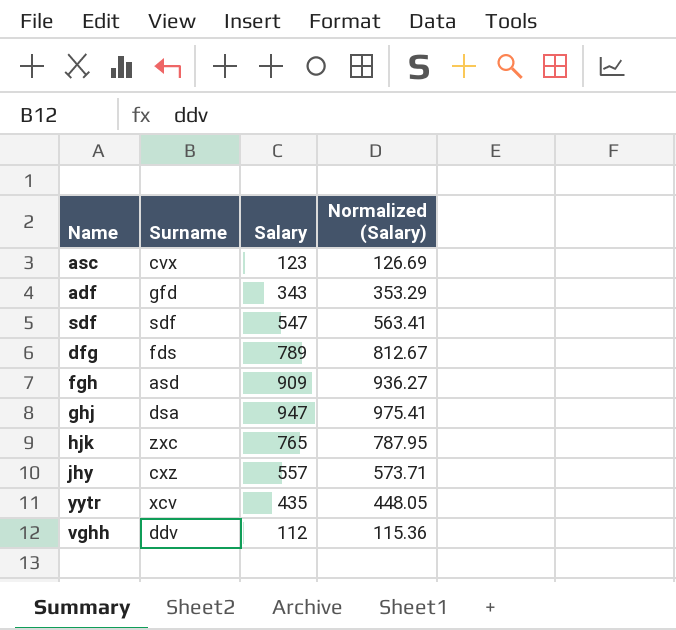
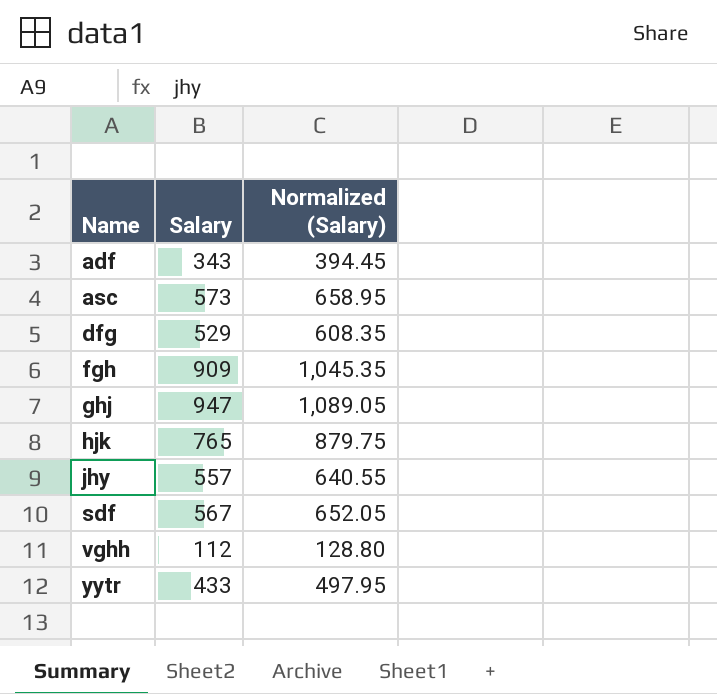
row order: none -> Name ascending
column Surname | position: 2 -> none
column Normalized (Salary) | formula: [Salary] * 1.03 -> [Salary] * 1.15
asc | Salary: 123 -> 573
dfg | Salary: 789 -> 529
sdf | Salary: 547 -> 567
yytr | Salary: 435 -> 433

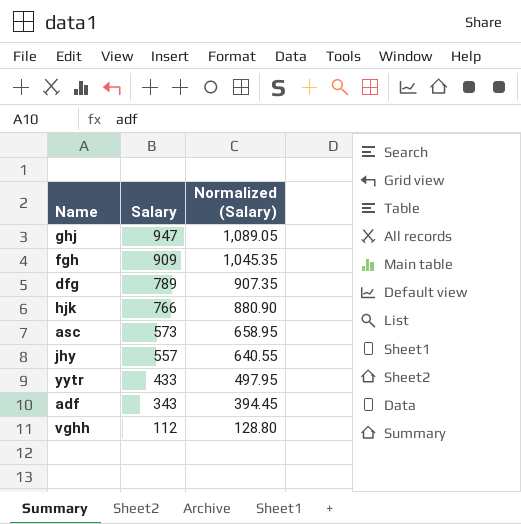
row order: Name ascending -> Salary descending
row sdf: 567 | 652.05 -> none
dfg | Salary: 529 -> 789
dfg | Normalized (Salary): 608.35 -> 907.35
hjk | Salary: 765 -> 766
hjk | Normalized (Salary): 879.75 -> 880.90

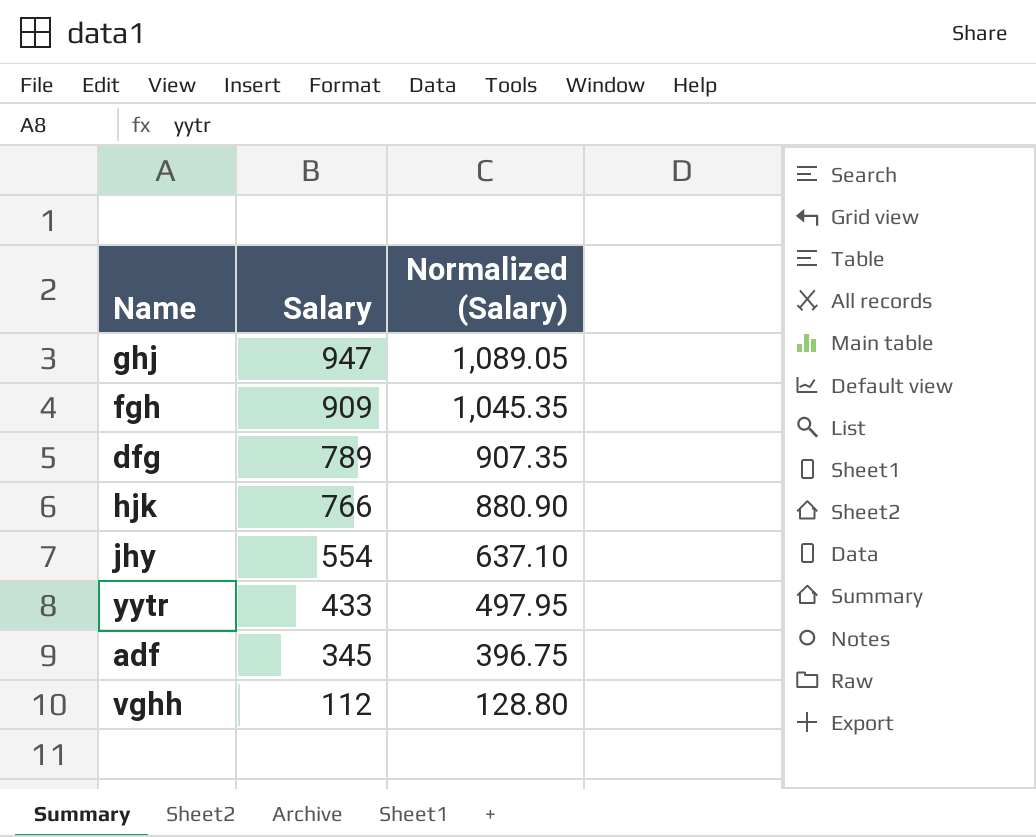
row asc: 573 | 658.95 -> none
jhy | Salary: 557 -> 554
jhy | Normalized (Salary): 640.55 -> 637.10
adf | Salary: 343 -> 345
adf | Normalized (Salary): 394.45 -> 396.75

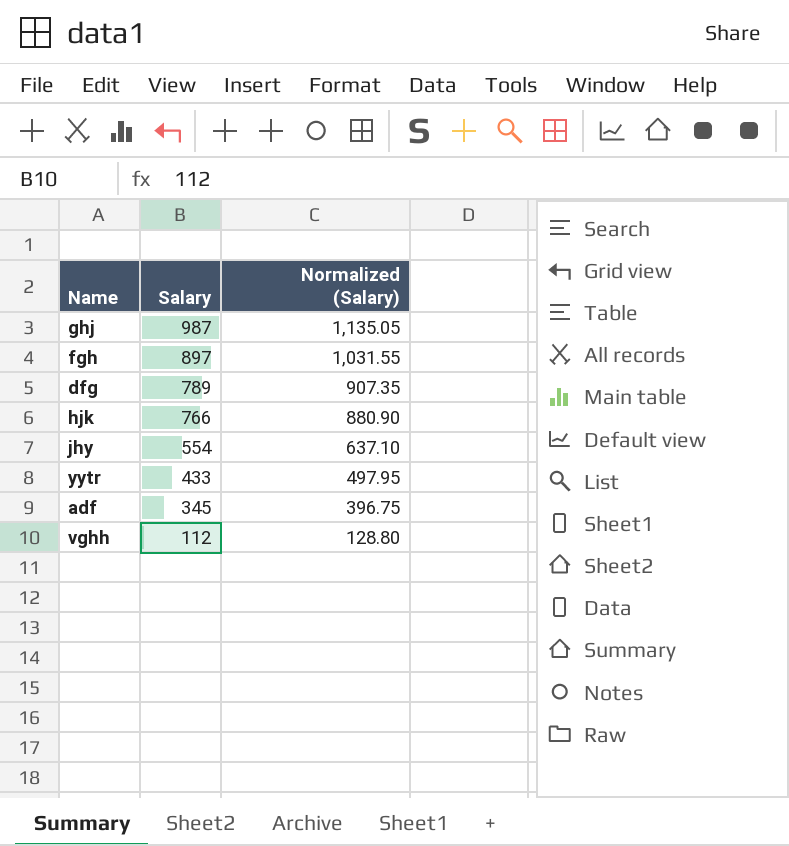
ghj | Salary: 947 -> 987
ghj | Normalized (Salary): 1,089.05 -> 1,135.05
fgh | Salary: 909 -> 897
fgh | Normalized (Salary): 1,045.35 -> 1,031.55

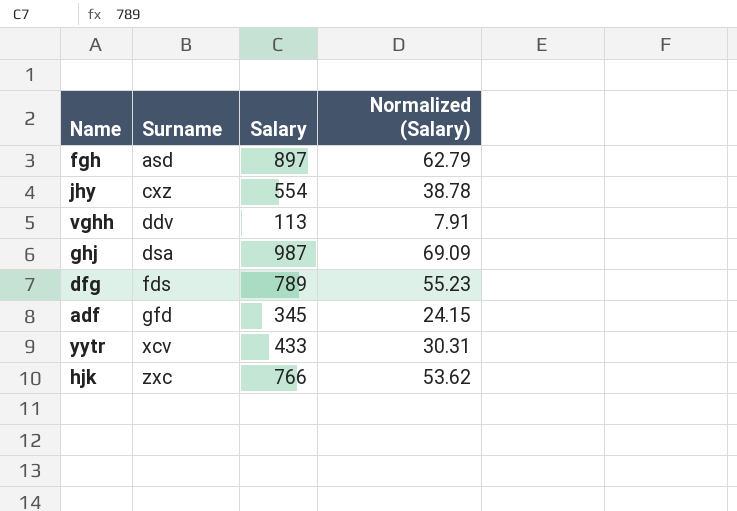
row order: Salary descending -> Surname ascending
column Surname | position: none -> 2
column Normalized (Salary) | formula: [Salary] * 1.15 -> [Salary] * 0.07
vghh | Salary: 112 -> 113

